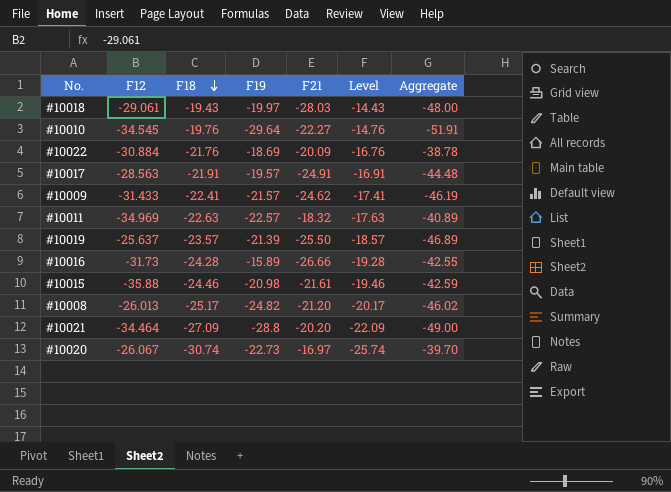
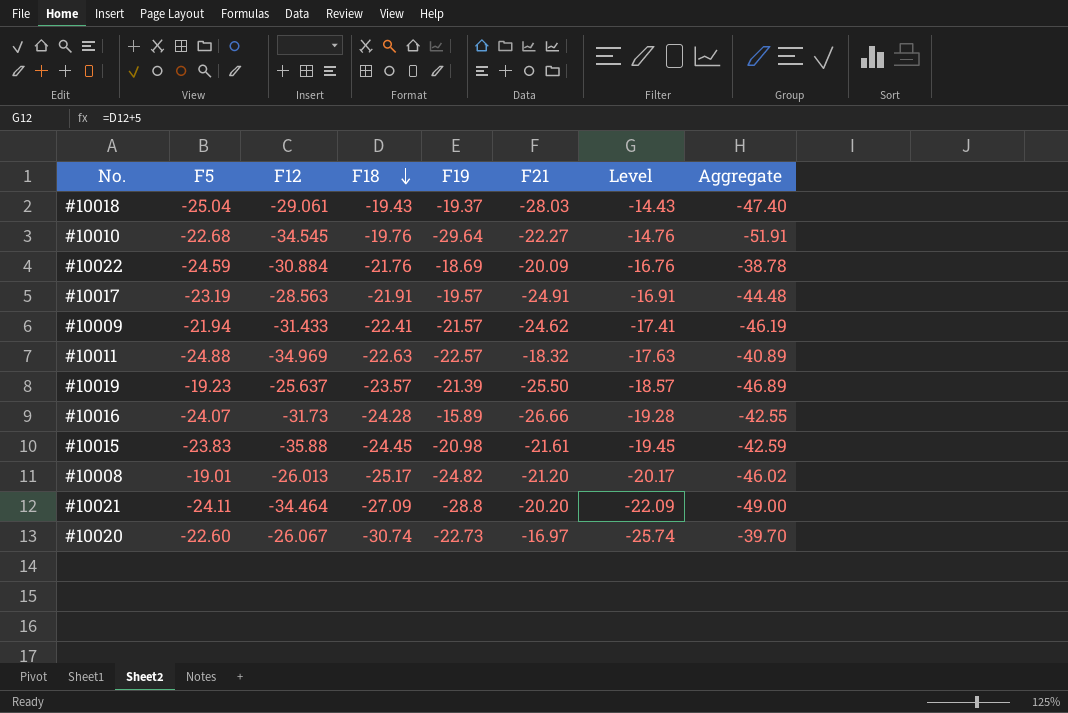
column F5 | position: none -> 2
#10018 | F19: -19.97 -> -19.37
#10018 | Aggregate: -48.00 -> -47.40
#10015 | F18: -24.46 -> -24.45
#10015 | Level: -19.46 -> -19.45

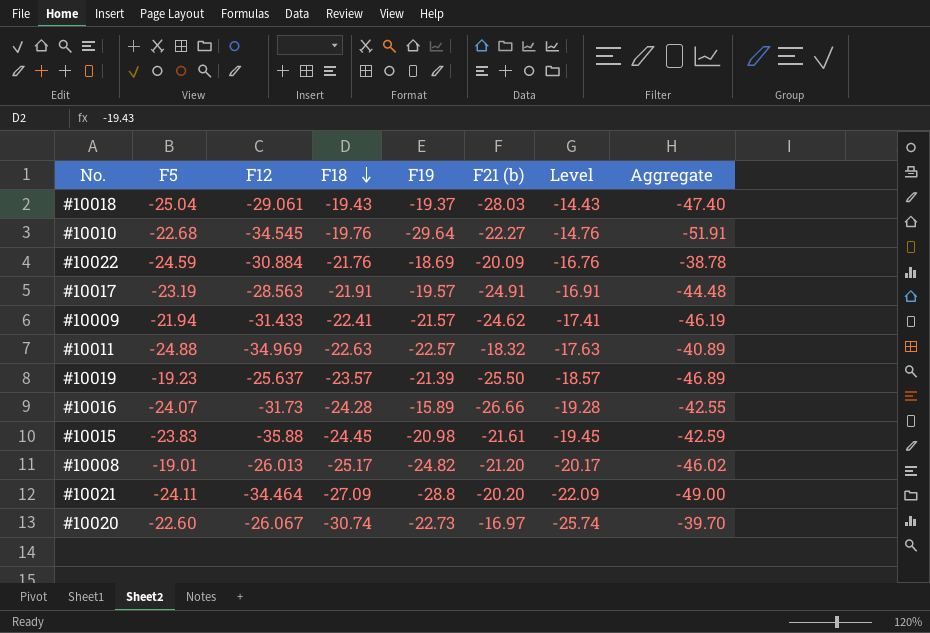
column name: F21 -> F21 (b)

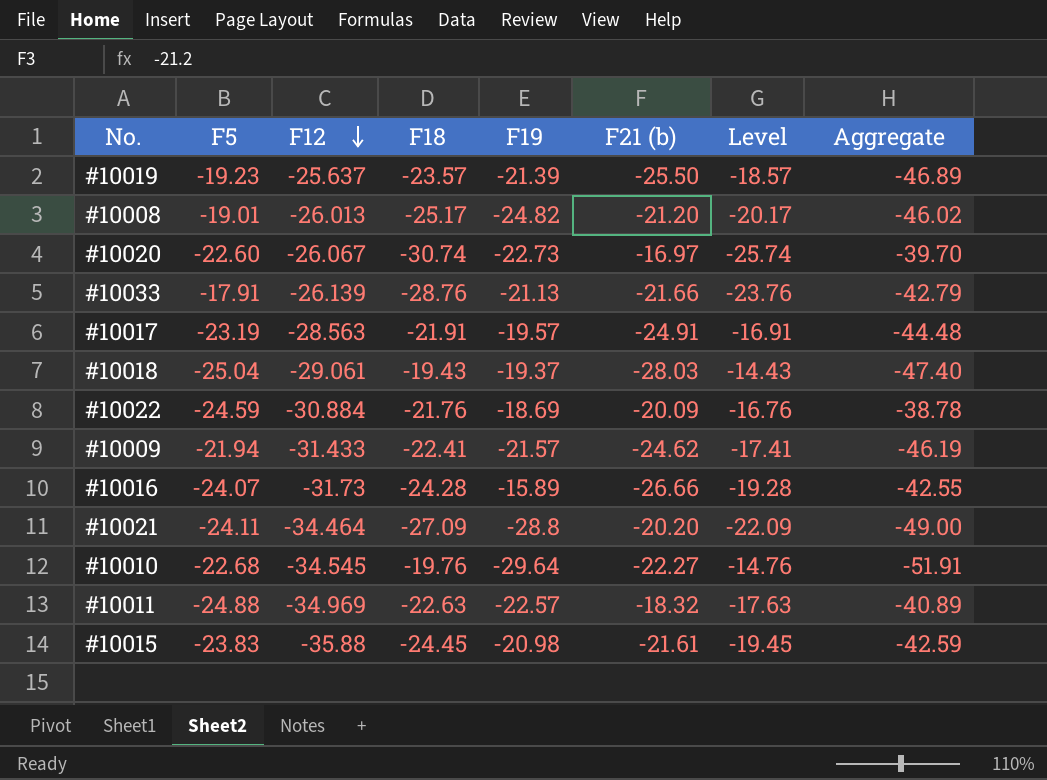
row order: F18 descending -> F12 descending
row #10033: none -> -17.91 | -26.139 | -28.76 | -21.13 | -21.66 | -23.76 | -42.79

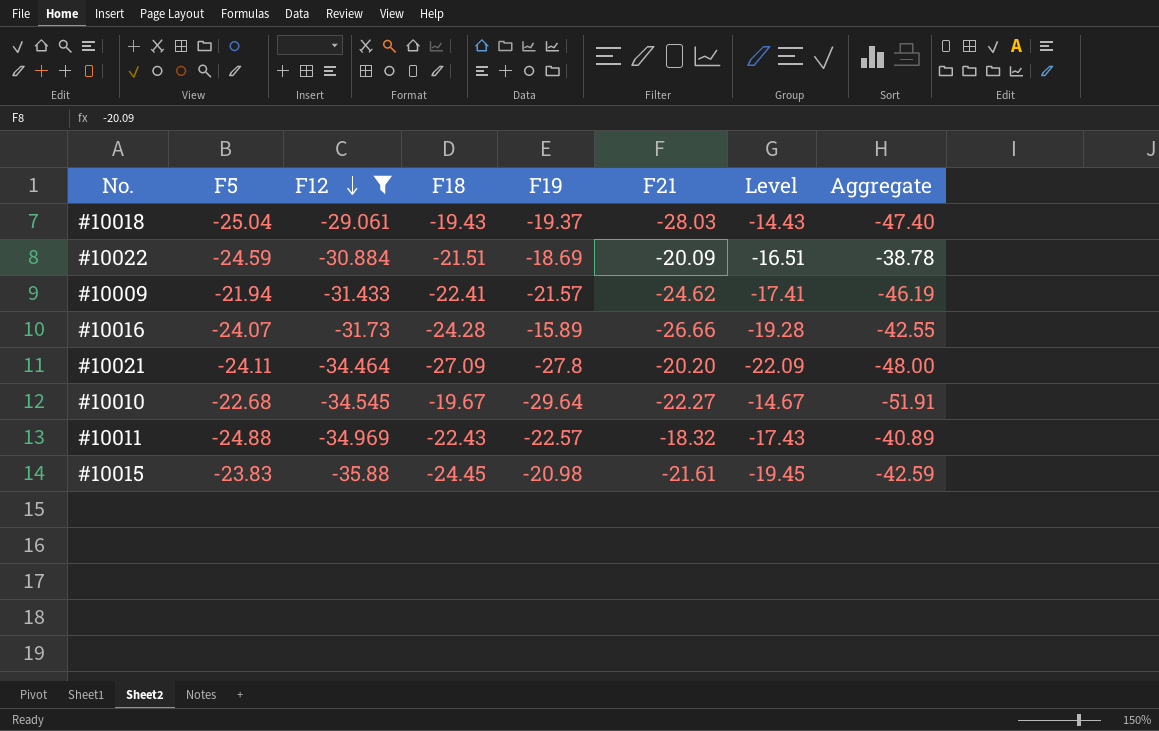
filter: none -> F12 <= -29.061
column name: F21 (b) -> F21
#10022 | F18: -21.76 -> -21.51
#10022 | Level: -16.76 -> -16.51
#10021 | F19: -28.8 -> -27.8
#10021 | Aggregate: -49.00 -> -48.00
#10010 | F18: -19.76 -> -19.67
#10010 | Level: -14.76 -> -14.67
#10011 | F18: -22.63 -> -22.43
#10011 | Level: -17.63 -> -17.43

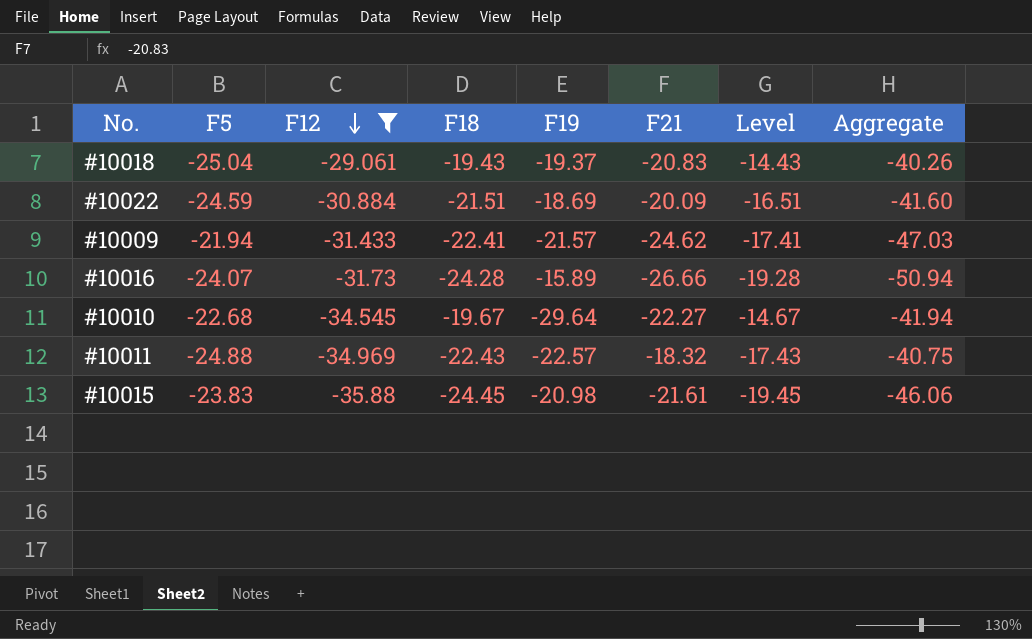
column Aggregate | formula: [F19] + [F21] -> [F18] + [F21]
row #10021: -24.11 | -34.464 | -27.09 | -27.8 | -20.20 | -22.09 | -48.00 -> none
#10018 | F21: -28.03 -> -20.83

